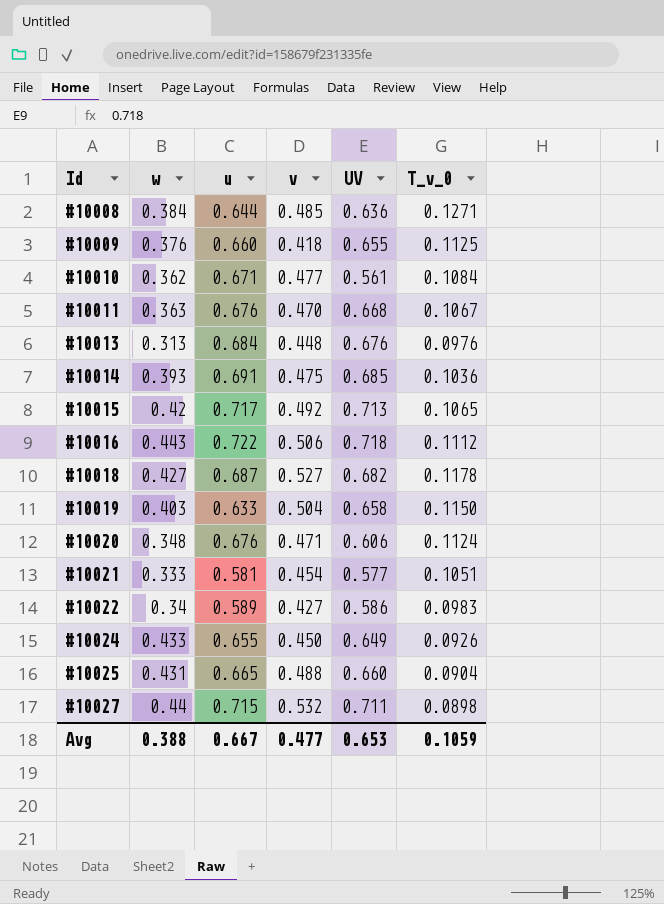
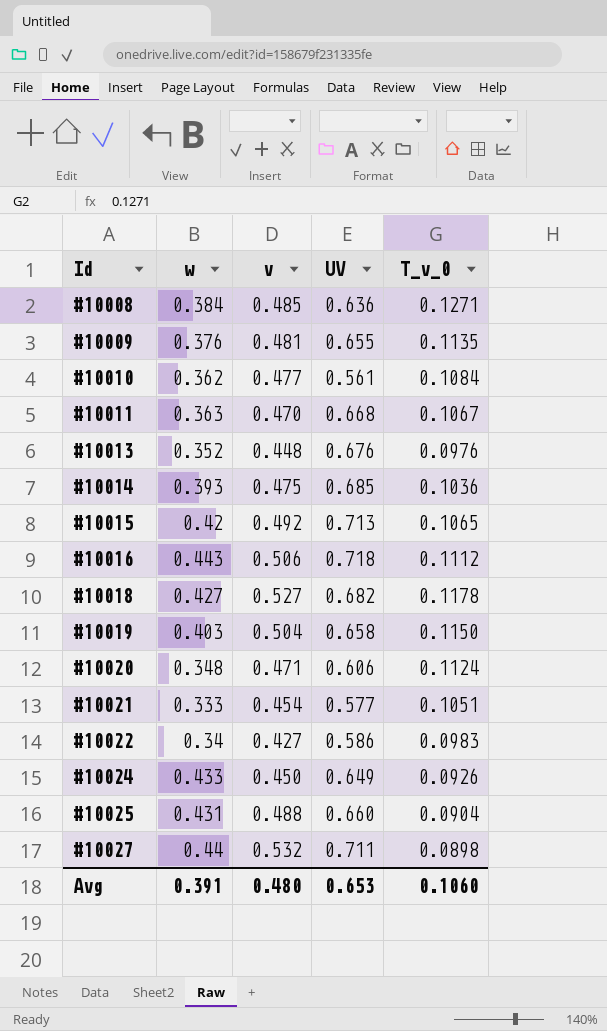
column u | position: 3 -> none
#10009 | v: 0.418 -> 0.481
#10009 | T_v_0: 0.1125 -> 0.1135
#10013 | w: 0.313 -> 0.352
Avg | w: 0.388 -> 0.391
Avg | v: 0.477 -> 0.480
Avg | T_v_0: 0.1059 -> 0.1060

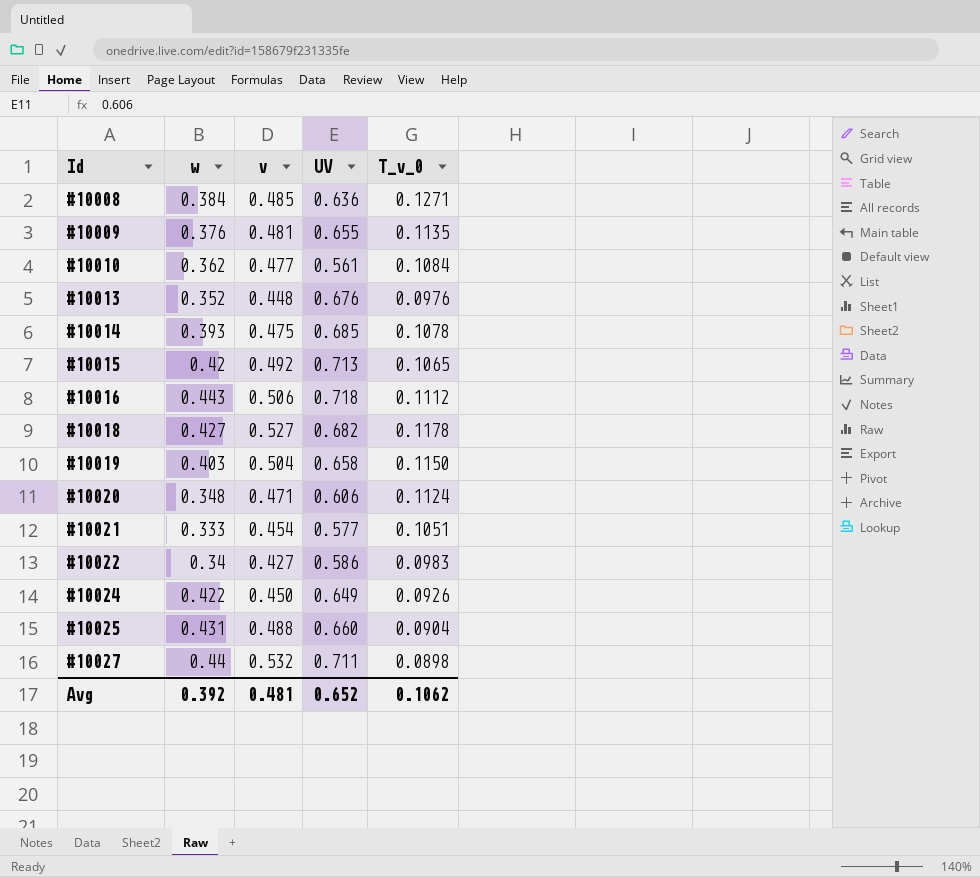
row #10011: 0.363 | 0.470 | 0.668 | 0.1067 -> none
#10014 | T_v_0: 0.1036 -> 0.1078
#10024 | w: 0.433 -> 0.422
Avg | w: 0.391 -> 0.392
Avg | v: 0.480 -> 0.481
Avg | UV: 0.653 -> 0.652
Avg | T_v_0: 0.1060 -> 0.1062

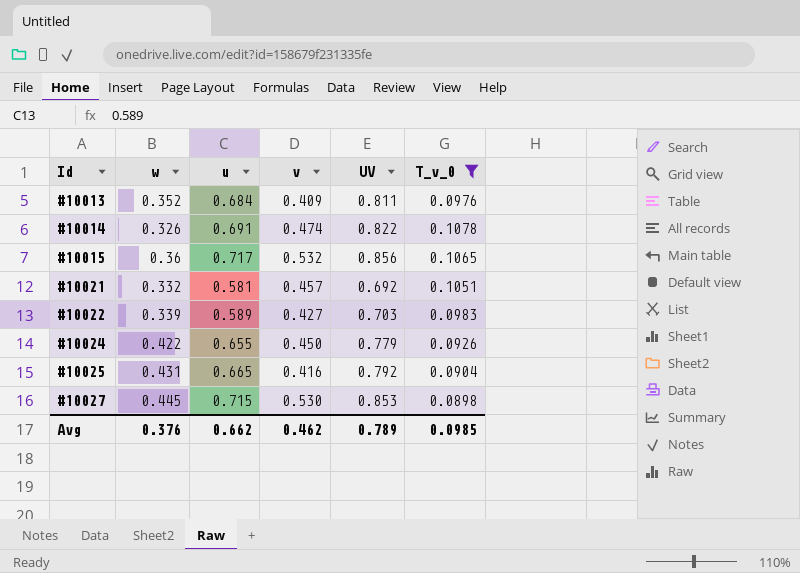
filter: none -> T_v_0 <= 0.1078
column u | position: none -> 3
#10013 | v: 0.448 -> 0.409
#10013 | UV: 0.676 -> 0.811
#10014 | w: 0.393 -> 0.326
#10014 | v: 0.475 -> 0.474
#10014 | UV: 0.685 -> 0.822
#10015 | w: 0.42 -> 0.36
#10015 | v: 0.492 -> 0.532
#10015 | UV: 0.713 -> 0.856
#10021 | w: 0.333 -> 0.332
#10021 | v: 0.454 -> 0.457
#10021 | UV: 0.577 -> 0.692
#10022 | w: 0.34 -> 0.339
#10022 | UV: 0.586 -> 0.703
#10024 | UV: 0.649 -> 0.779
#10025 | v: 0.488 -> 0.416
#10025 | UV: 0.660 -> 0.792
#10027 | w: 0.44 -> 0.445
#10027 | v: 0.532 -> 0.530
#10027 | UV: 0.711 -> 0.853
Avg | w: 0.392 -> 0.376
Avg | v: 0.481 -> 0.462
Avg | UV: 0.652 -> 0.789
Avg | T_v_0: 0.1062 -> 0.0985

